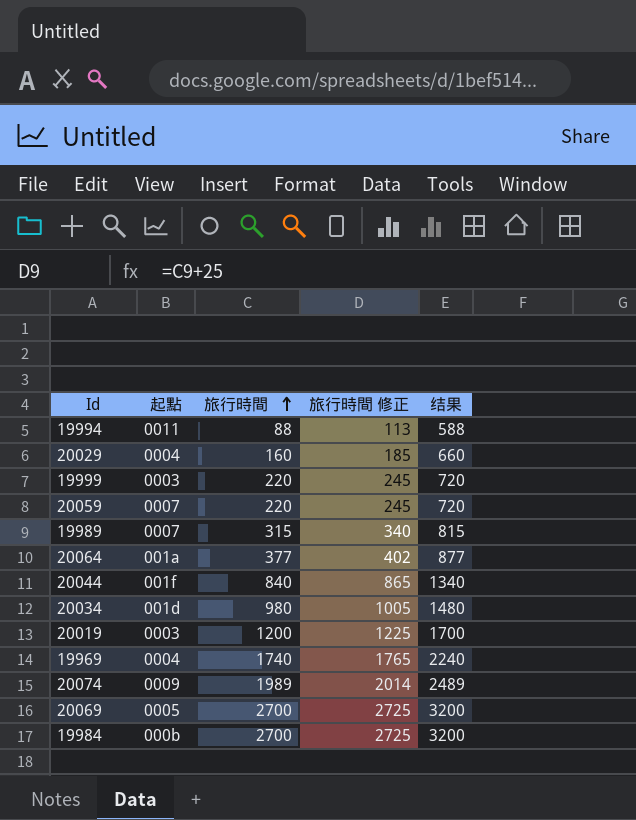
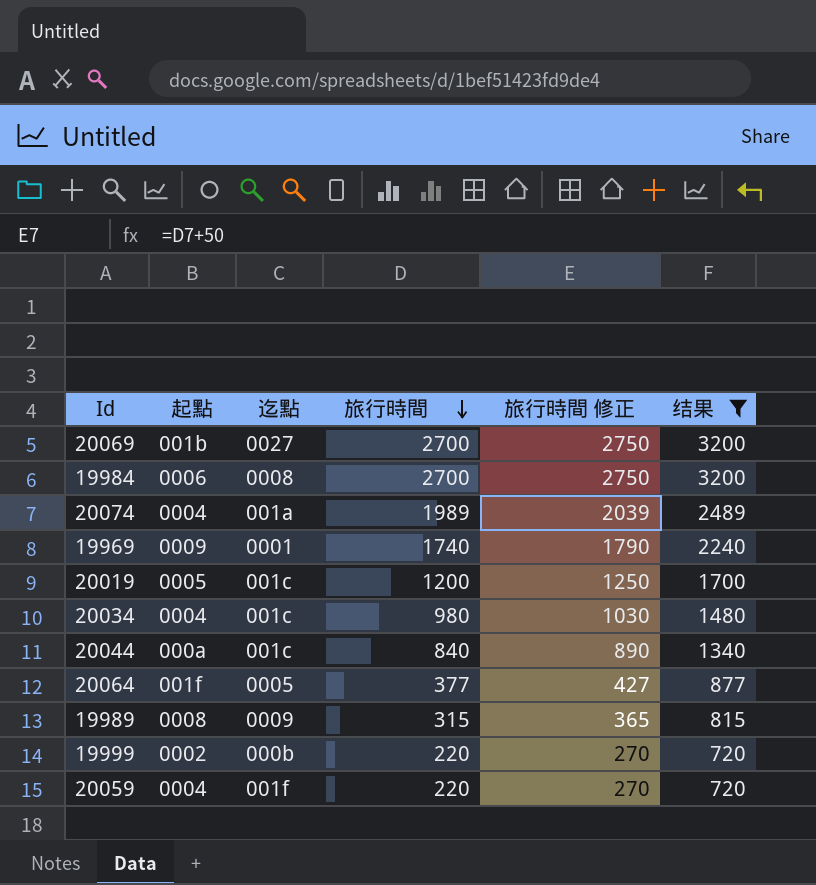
filter: none -> 结果 >= 720
row order: 旅行時間 ascending -> 旅行時間 descending
column 迄點 | position: none -> 3
column 旅行時間 修正 | formula: [旅行時間] + 25 -> [旅行時間] + 50
20069 | 起點: 0005 -> 001b
19984 | 起點: 000b -> 0006
20074 | 起點: 0009 -> 0004
19969 | 起點: 0004 -> 0009
20019 | 起點: 0003 -> 0005
20034 | 起點: 001d -> 0004
20044 | 起點: 001f -> 000a
20064 | 起點: 001a -> 001f
19989 | 起點: 0007 -> 0008
19999 | 起點: 0003 -> 0002
20059 | 起點: 0007 -> 0004

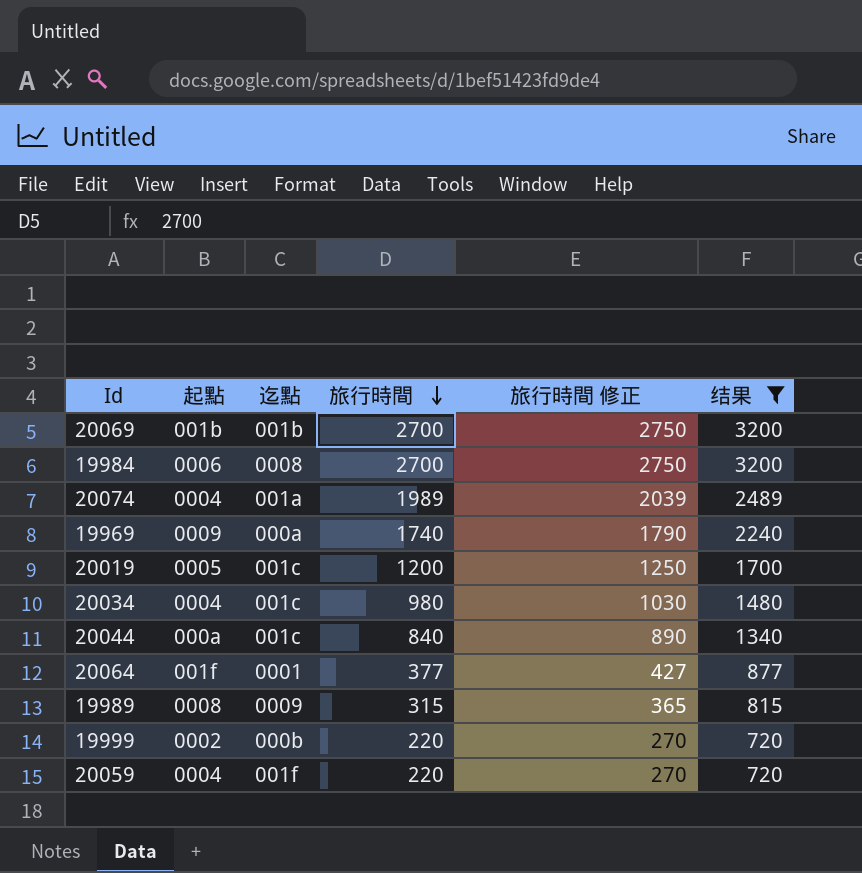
20069 | 迄點: 0027 -> 001b
19969 | 迄點: 0001 -> 000a
20064 | 迄點: 0005 -> 0001

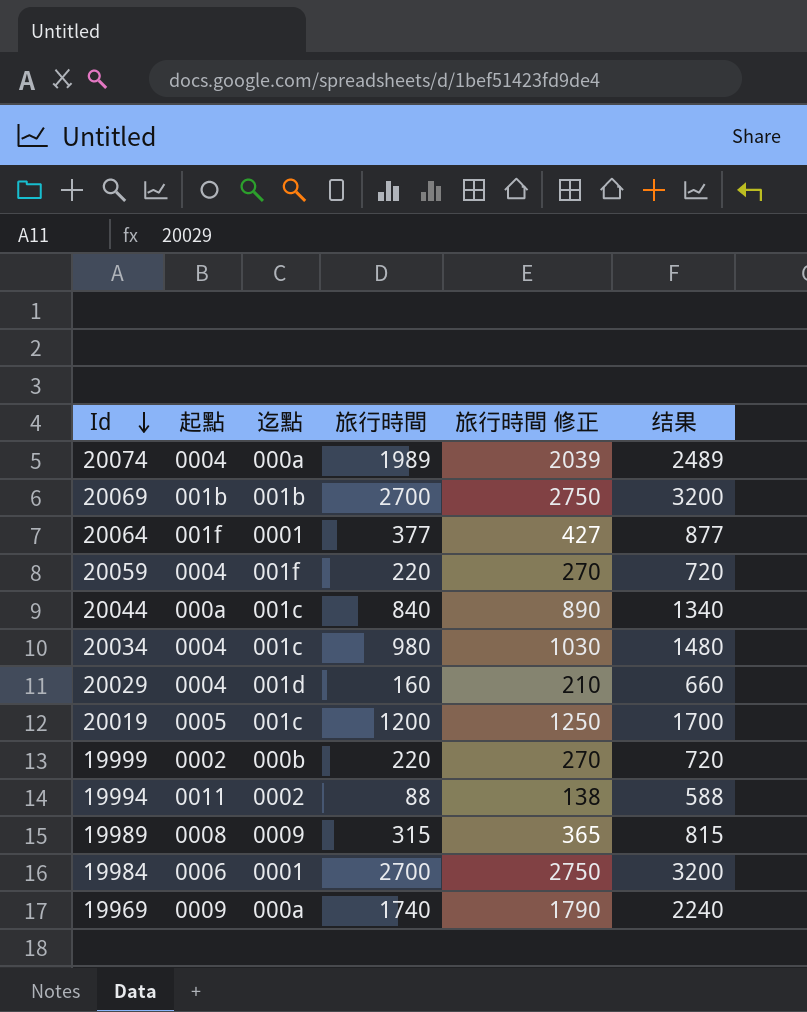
filter: 结果 >= 720 -> none
row order: 旅行時間 descending -> Id descending
20074 | 迄點: 001a -> 000a
19984 | 迄點: 0008 -> 0001

